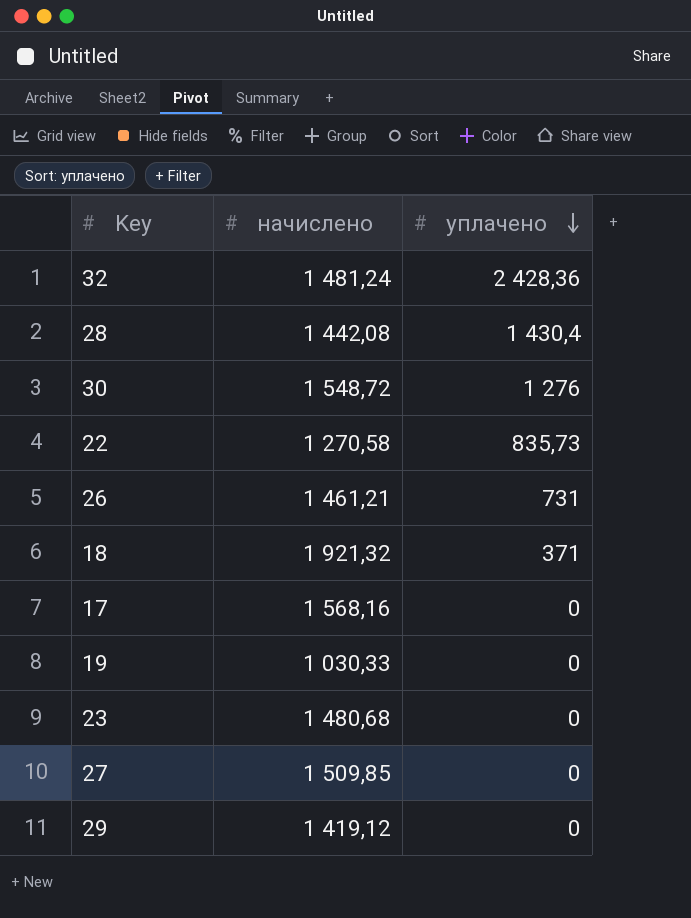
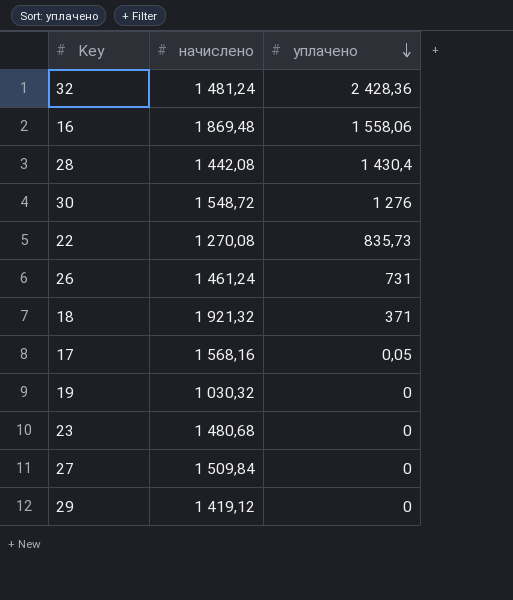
row 16: none -> 1 869,48 | 1 558,06
22 | начислено: 1 270,58 -> 1 270,08
26 | начислено: 1 461,21 -> 1 461,24
17 | уплачено: 0 -> 0,05
19 | начислено: 1 030,33 -> 1 030,32
27 | начислено: 1 509,85 -> 1 509,84

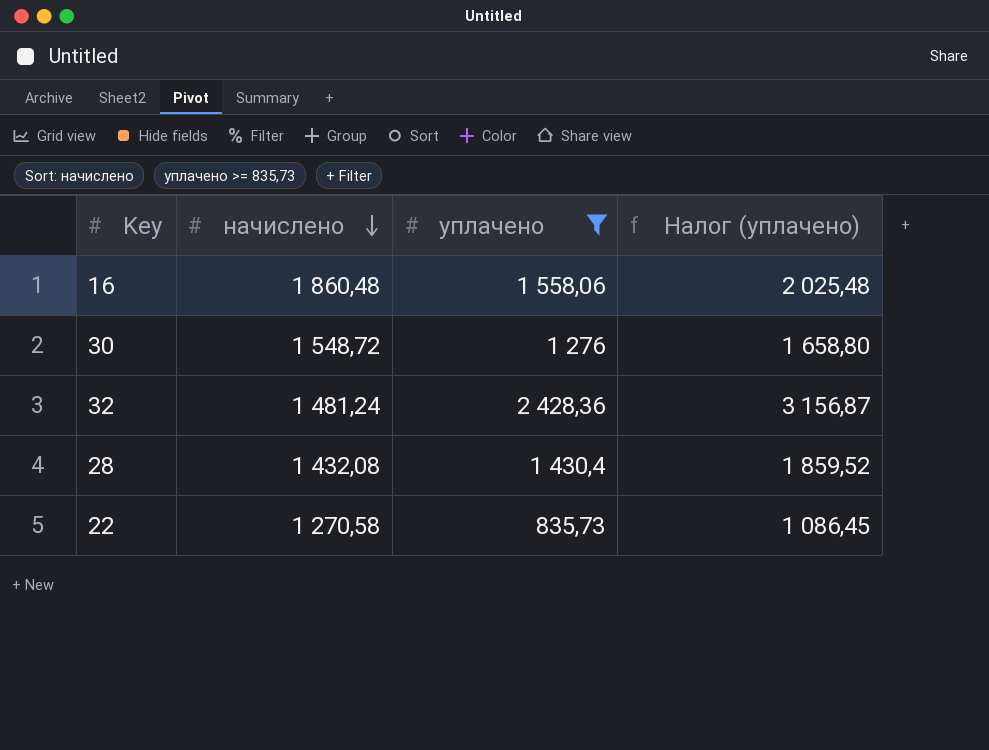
filter: none -> уплачено >= 835,73
row order: уплачено descending -> начислено descending
column Налог (уплачено) | formula: none -> [уплачено] * 1,3
16 | начислено: 1 869,48 -> 1 860,48
28 | начислено: 1 442,08 -> 1 432,08
22 | начислено: 1 270,08 -> 1 270,58

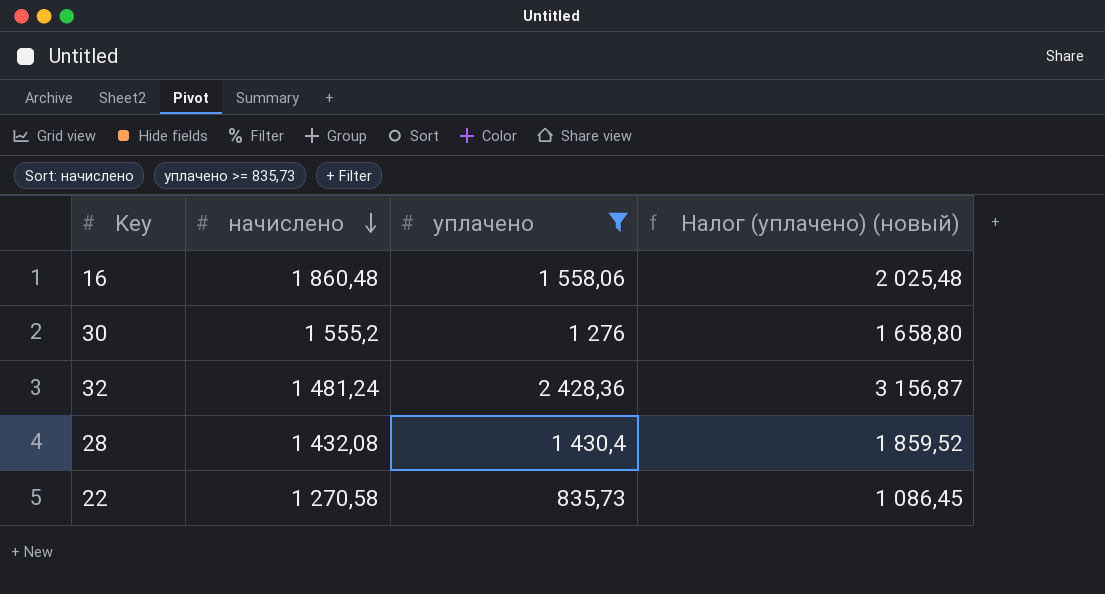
column name: Налог (уплачено) -> Налог (уплачено) (новый)
30 | начислено: 1 548,72 -> 1 555,2

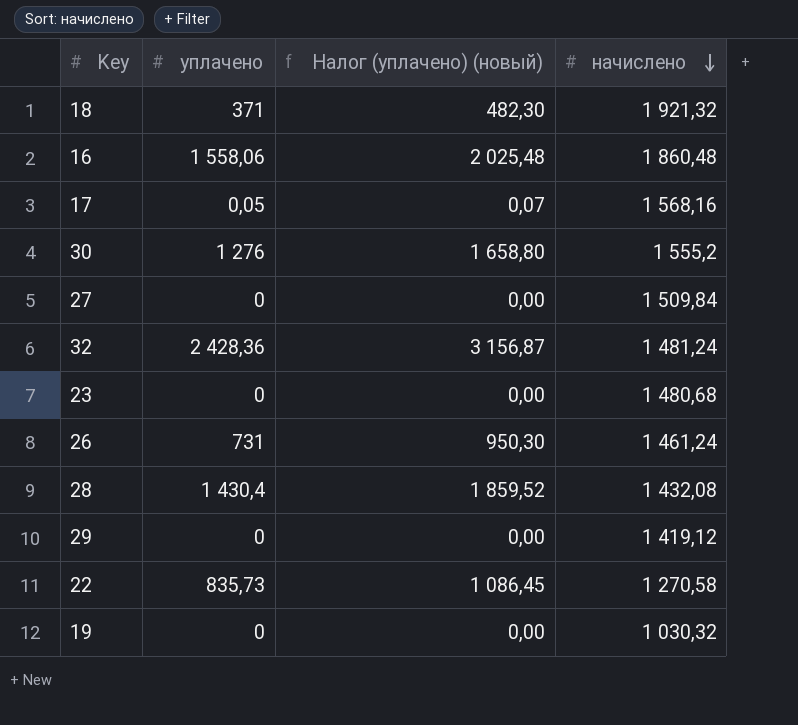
filter: уплачено >= 835,73 -> none
column начислено | position: 2 -> 4

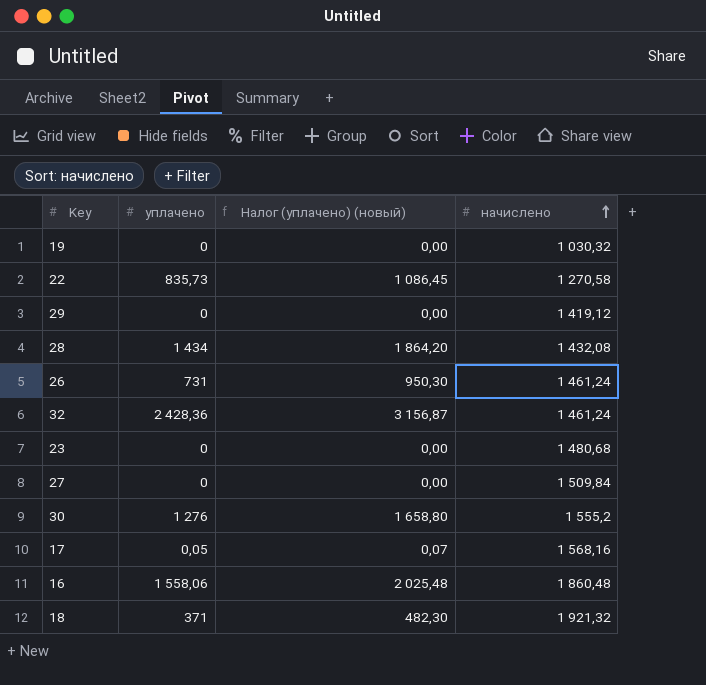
row order: начислено descending -> начислено ascending
28 | уплачено: 1 430,4 -> 1 434
28 | Налог (уплачено) (новый): 1 859,52 -> 1 864,20
32 | начислено: 1 481,24 -> 1 461,24

